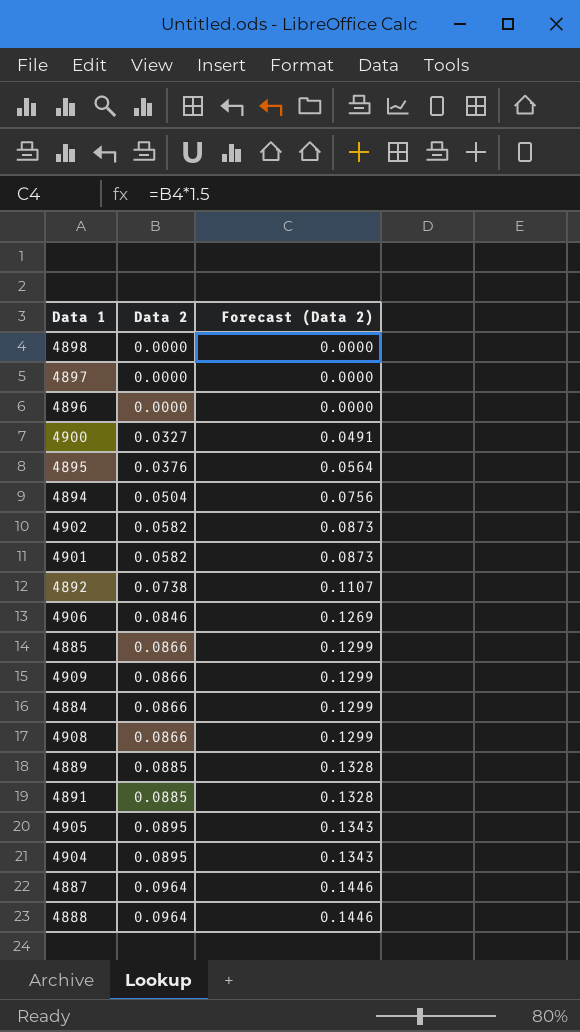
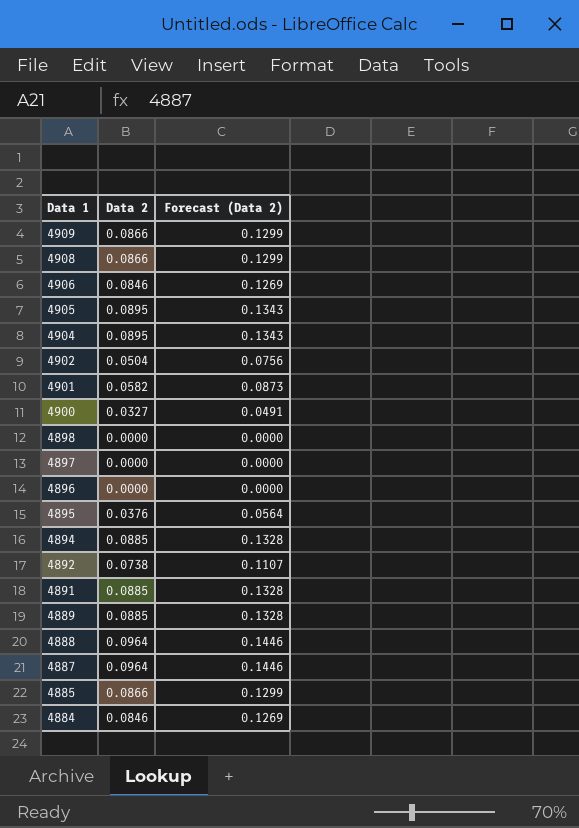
row order: Data 2 ascending -> Data 1 descending
4902 | Data 2: 0.0582 -> 0.0504
4902 | Forecast (Data 2): 0.0873 -> 0.0756
4894 | Data 2: 0.0504 -> 0.0885
4894 | Forecast (Data 2): 0.0756 -> 0.1328
4884 | Data 2: 0.0866 -> 0.0846
4884 | Forecast (Data 2): 0.1299 -> 0.1269

